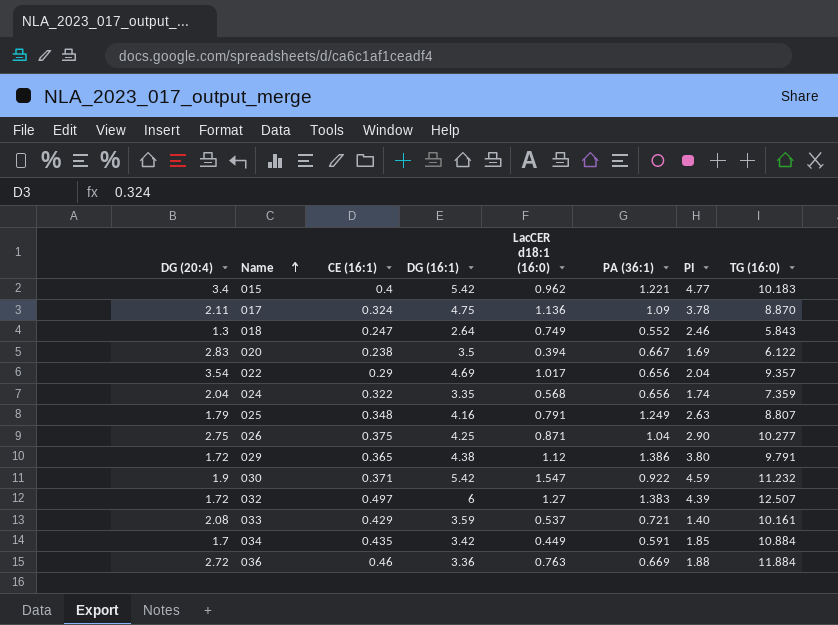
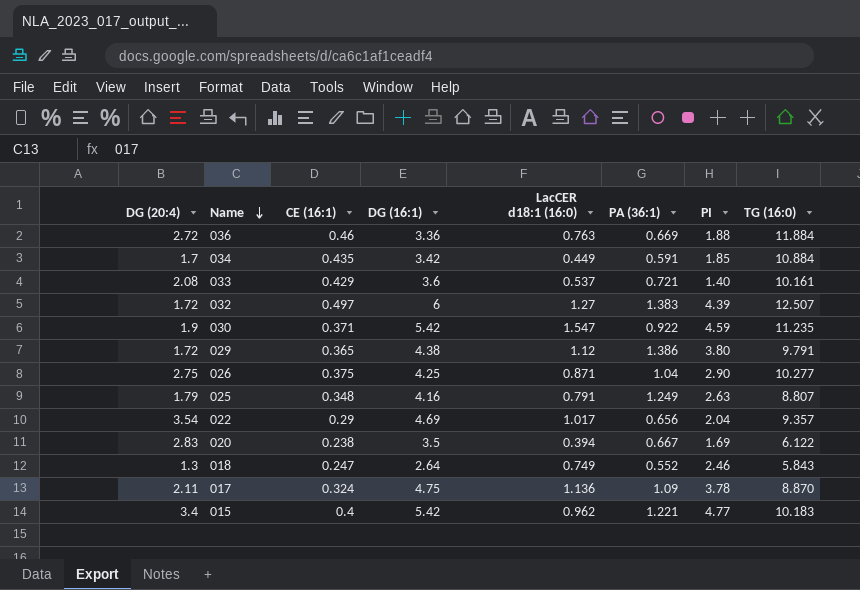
row order: Name ascending -> Name descending
row 024: 2.04 | 0.322 | 3.35 | 0.568 | 0.656 | 1.74 | 7.359 -> none
033 | DG (16:1): 3.59 -> 3.6
030 | TG (16:0): 11.232 -> 11.235

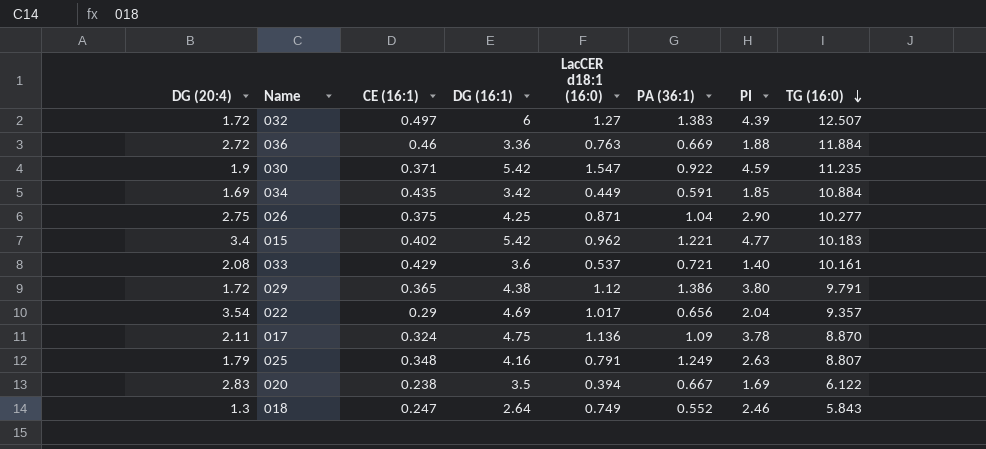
row order: Name descending -> TG (16:0) descending
034 | DG (20:4): 1.7 -> 1.69
015 | CE (16:1): 0.4 -> 0.402

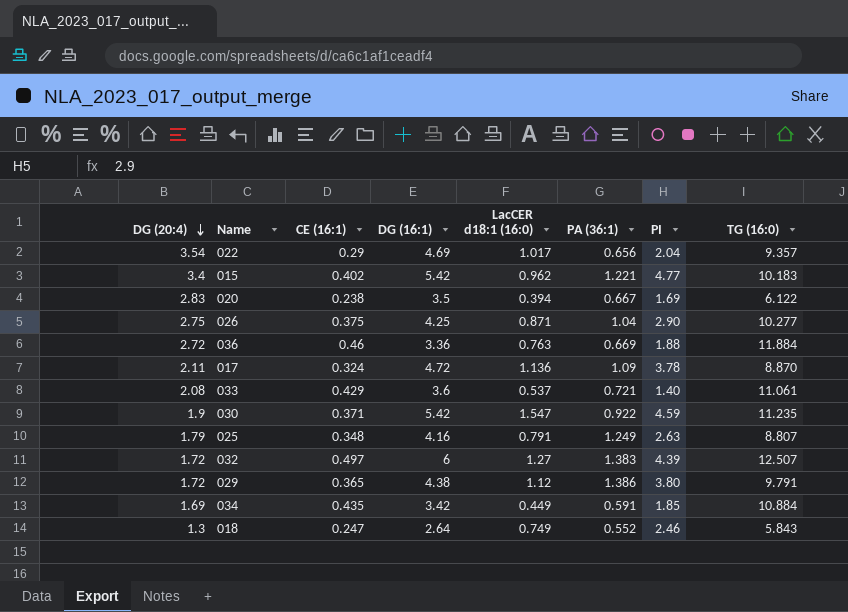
row order: TG (16:0) descending -> DG (20:4) descending
017 | DG (16:1): 4.75 -> 4.72
033 | TG (16:0): 10.161 -> 11.061

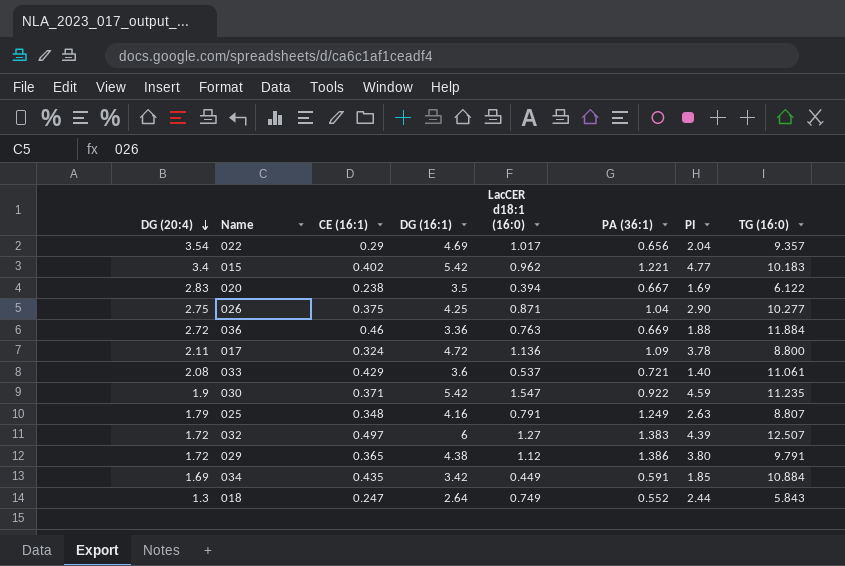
017 | TG (16:0): 8.870 -> 8.800
018 | PI: 2.46 -> 2.44

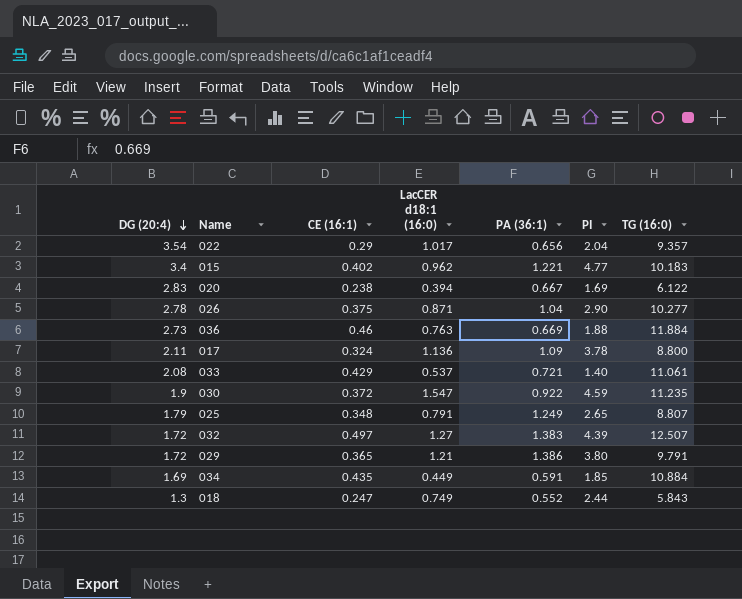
column DG (16:1) | position: 4 -> none
026 | DG (20:4): 2.75 -> 2.78
036 | DG (20:4): 2.72 -> 2.73
030 | CE (16:1): 0.371 -> 0.372
025 | PI: 2.63 -> 2.65
029 | LacCER d18:1 (16:0): 1.12 -> 1.21

